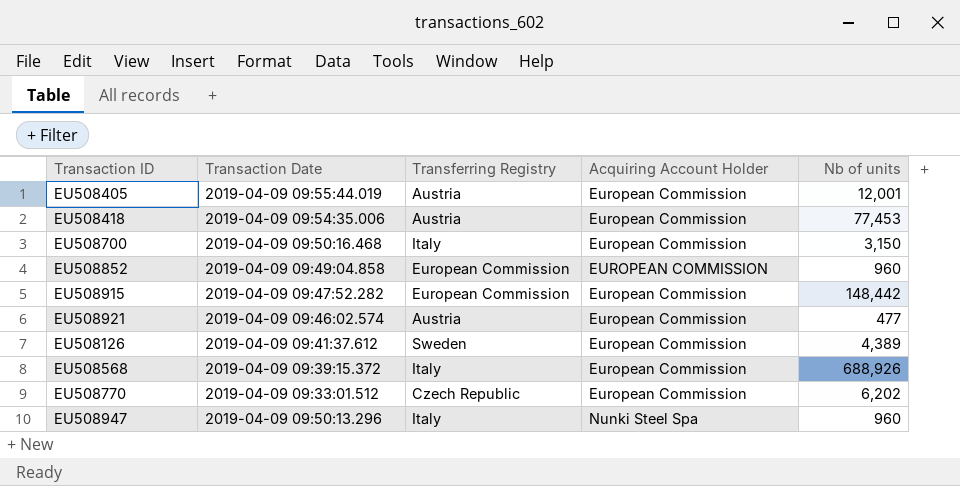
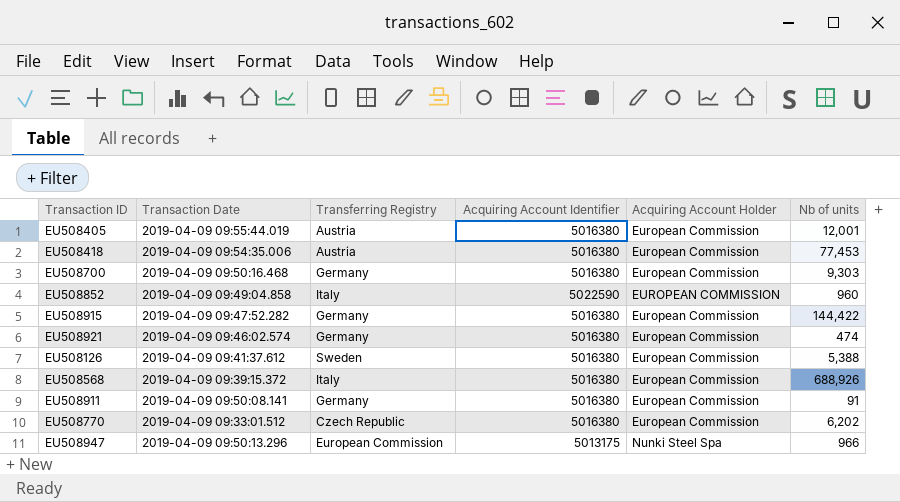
column Acquiring Account Identifier | position: none -> 4
EU508700 | Transferring Registry: Italy -> Germany
EU508700 | Nb of units: 3,150 -> 9,303
EU508852 | Transferring Registry: European Commission -> Italy
EU508915 | Transferring Registry: European Commission -> Germany
EU508915 | Nb of units: 148,442 -> 144,422
EU508921 | Transferring Registry: Austria -> Germany
EU508921 | Nb of units: 477 -> 474
EU508126 | Nb of units: 4,389 -> 5,388
row EU508911: none -> 2019-04-09 09:50:08.141 | Germany | 5016380 | European Commission | 91
EU508947 | Transferring Registry: Italy -> European Commission
EU508947 | Nb of units: 960 -> 966

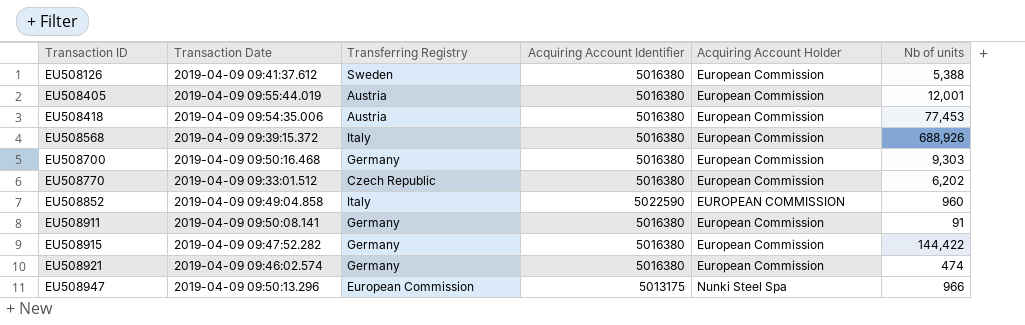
row order: Acquiring Account Holder ascending -> Transaction ID ascending

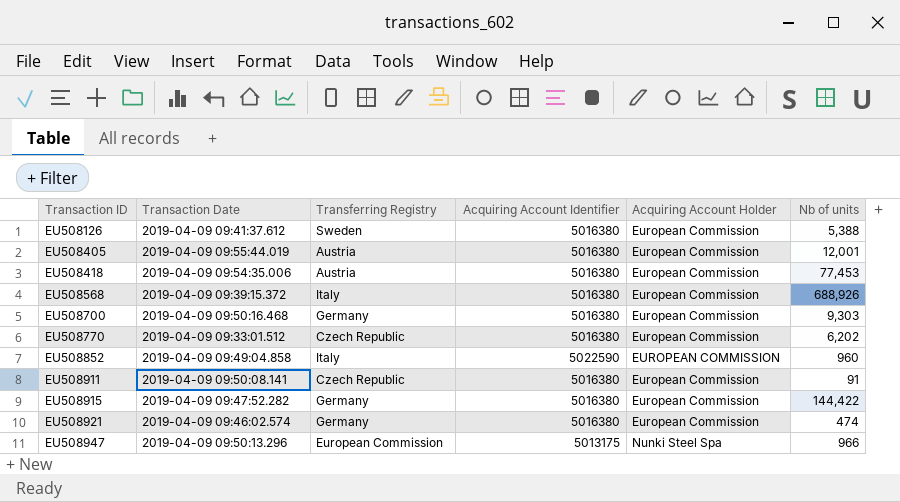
EU508911 | Transferring Registry: Germany -> Czech Republic

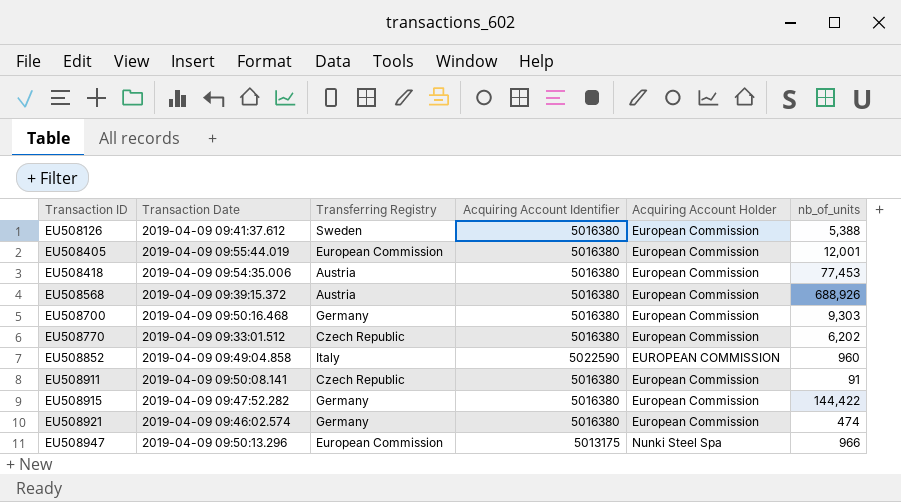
column name: Nb of units -> nb_of_units
EU508405 | Transferring Registry: Austria -> European Commission
EU508568 | Transferring Registry: Italy -> Austria

